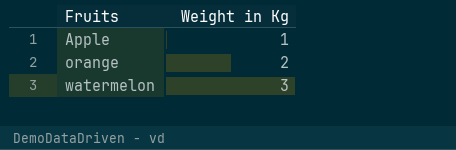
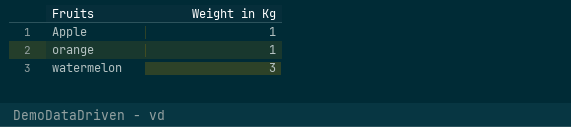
orange | Weight in Kg: 2 -> 1

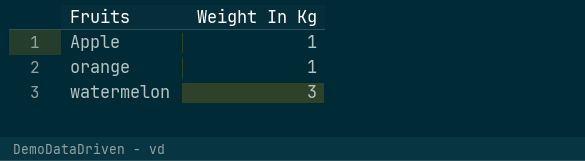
column name: Weight in Kg -> Weight In Kg

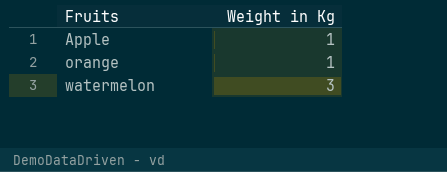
column name: Weight In Kg -> Weight in Kg

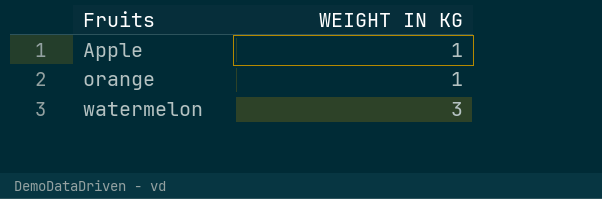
column name: Weight in Kg -> WEIGHT IN KG

